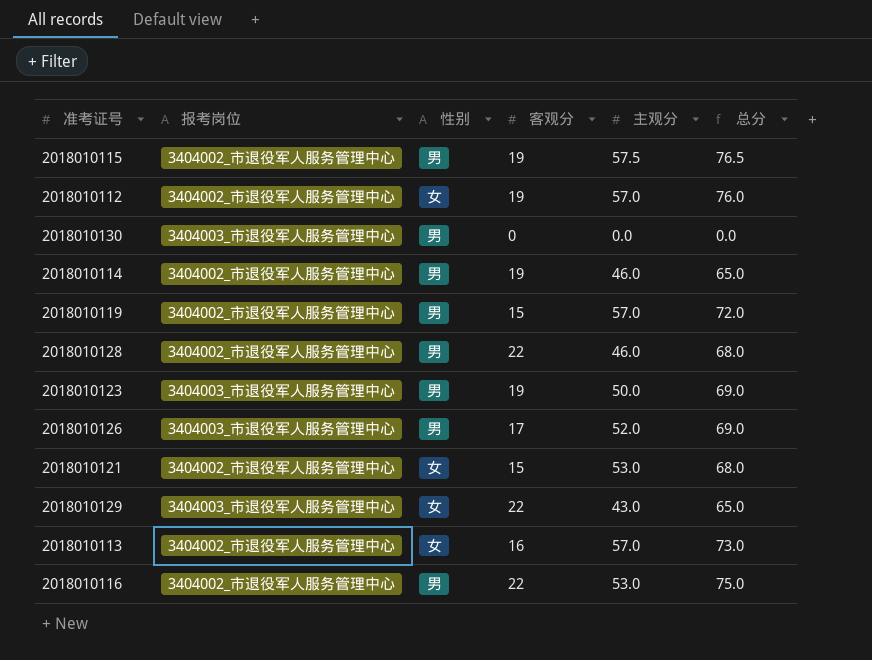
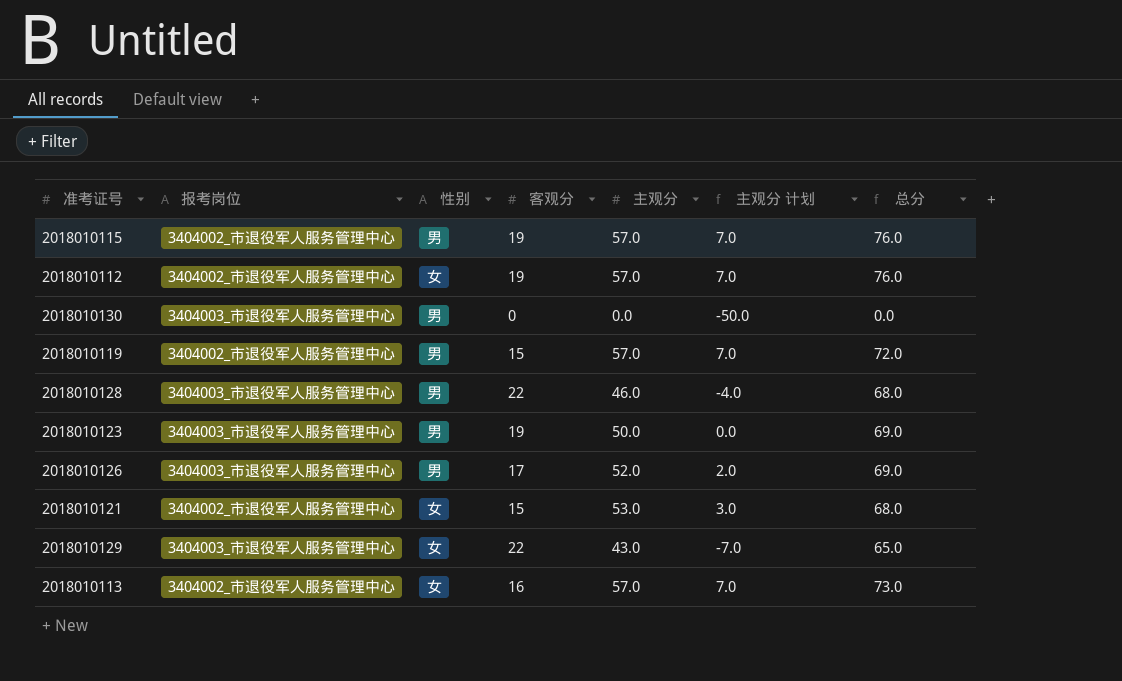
column 主观分 计划 | formula: none -> [主观分] - 50
row 2018010114: 3404002_市退役军人服务管理中心 | 男 | 19 | 46.0 | 65.0 -> none
row 2018010116: 3404002_市退役军人服务管理中心 | 男 | 22 | 53.0 | 75.0 -> none
2018010115 | 主观分: 57.5 -> 57.0
2018010115 | 总分: 76.5 -> 76.0
2018010128 | 报考岗位: 3404002_市退役军人服务管理中心 -> 3404003_市退役军人服务管理中心

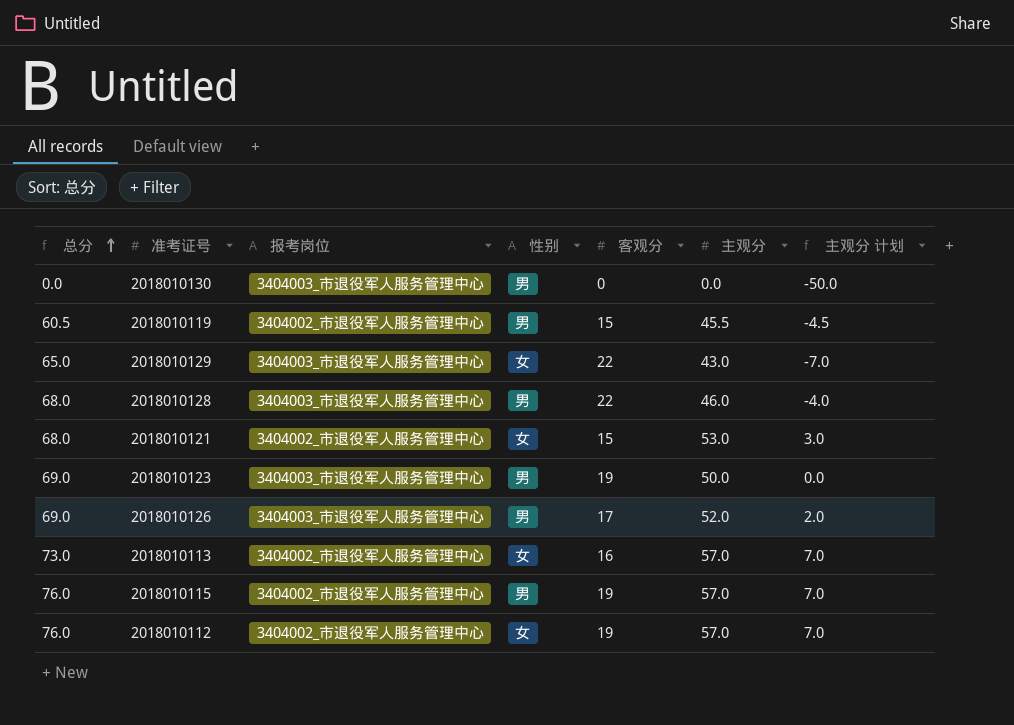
row order: none -> 总分 ascending
column 总分 | position: 7 -> 1
2018010119 | 总分: 72.0 -> 60.5
2018010119 | 主观分: 57.0 -> 45.5
2018010119 | 主观分 计划: 7.0 -> -4.5

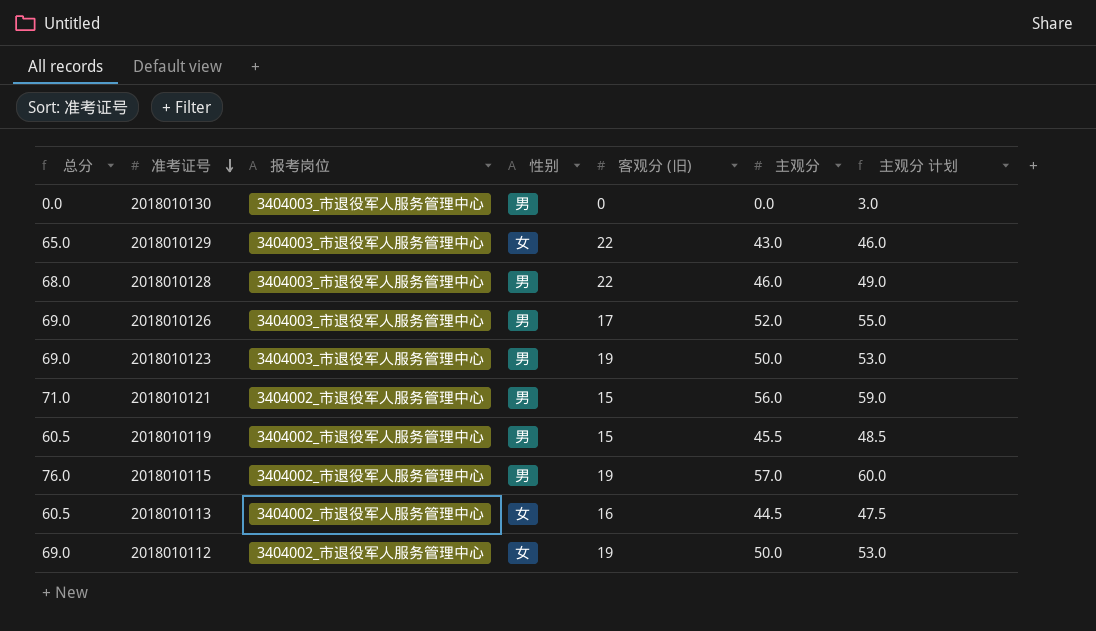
row order: 总分 ascending -> 准考证号 descending
column name: 客观分 -> 客观分 (旧)
column 主观分 计划 | formula: [主观分] - 50 -> [主观分] + 3
2018010121 | 总分: 68.0 -> 71.0
2018010121 | 性别: 女 -> 男
2018010121 | 主观分: 53.0 -> 56.0
2018010113 | 总分: 73.0 -> 60.5
2018010113 | 主观分: 57.0 -> 44.5
2018010112 | 总分: 76.0 -> 69.0
2018010112 | 主观分: 57.0 -> 50.0

